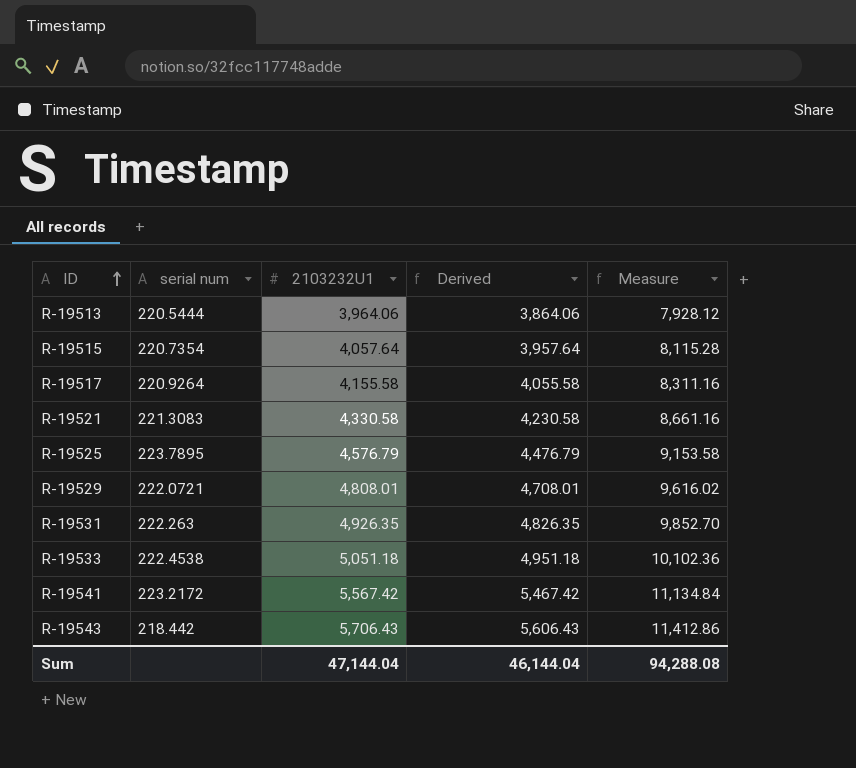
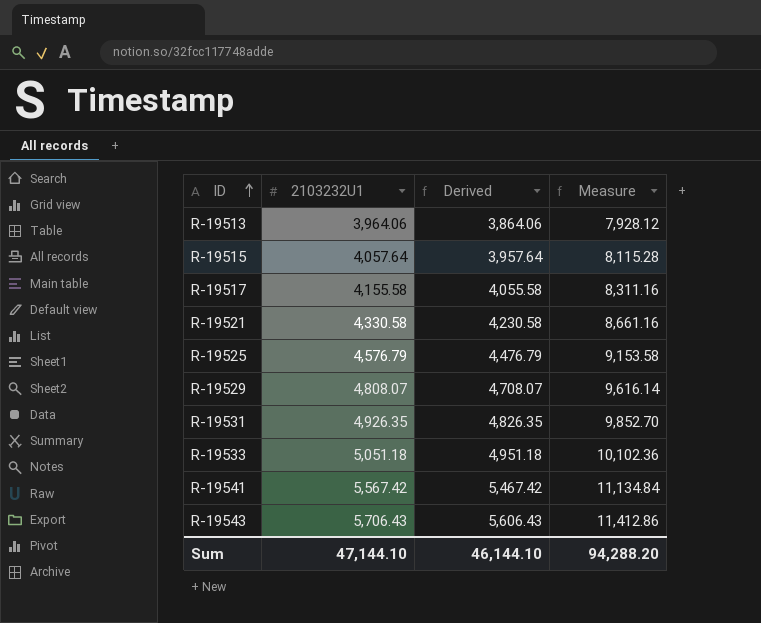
column serial num | position: 2 -> none
R-19529 | 2103232U1: 4,808.01 -> 4,808.07
R-19529 | Derived: 4,708.01 -> 4,708.07
R-19529 | Measure: 9,616.02 -> 9,616.14
Sum | 2103232U1: 47,144.04 -> 47,144.10
Sum | Derived: 46,144.04 -> 46,144.10
Sum | Measure: 94,288.08 -> 94,288.20

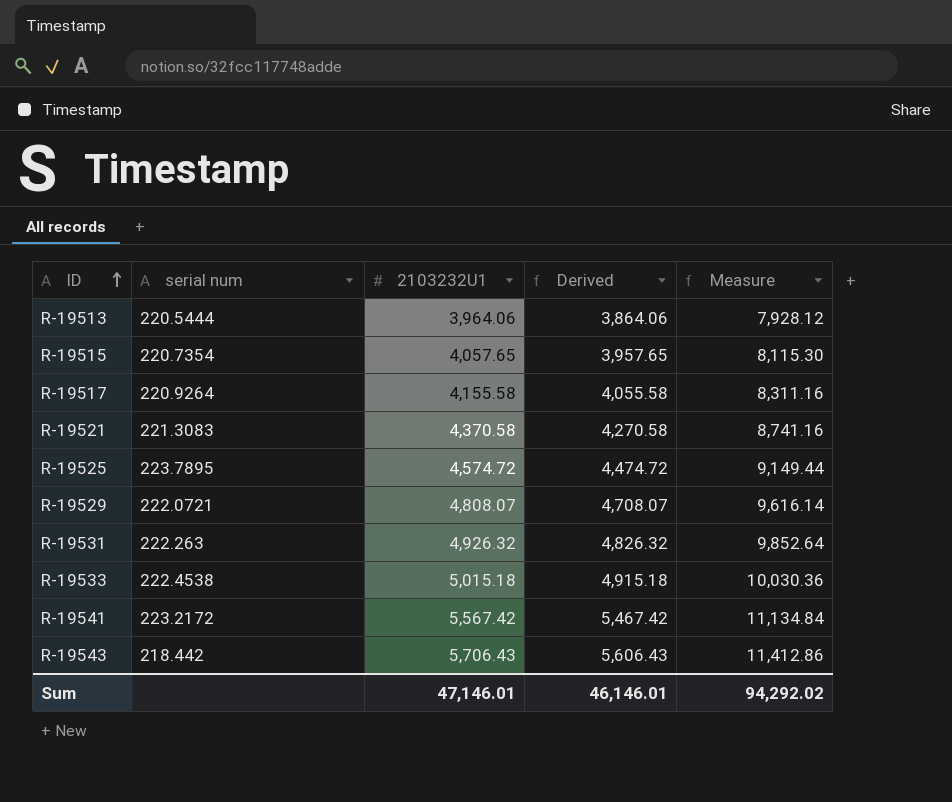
column serial num | position: none -> 2
R-19515 | 2103232U1: 4,057.64 -> 4,057.65
R-19515 | Derived: 3,957.64 -> 3,957.65
R-19515 | Measure: 8,115.28 -> 8,115.30
R-19521 | 2103232U1: 4,330.58 -> 4,370.58
R-19521 | Derived: 4,230.58 -> 4,270.58
R-19521 | Measure: 8,661.16 -> 8,741.16
R-19525 | 2103232U1: 4,576.79 -> 4,574.72
R-19525 | Derived: 4,476.79 -> 4,474.72
R-19525 | Measure: 9,153.58 -> 9,149.44
R-19531 | 2103232U1: 4,926.35 -> 4,926.32
R-19531 | Derived: 4,826.35 -> 4,826.32
R-19531 | Measure: 9,852.70 -> 9,852.64
R-19533 | 2103232U1: 5,051.18 -> 5,015.18
R-19533 | Derived: 4,951.18 -> 4,915.18
R-19533 | Measure: 10,102.36 -> 10,030.36
Sum | 2103232U1: 47,144.10 -> 47,146.01
Sum | Derived: 46,144.10 -> 46,146.01
Sum | Measure: 94,288.20 -> 94,292.02

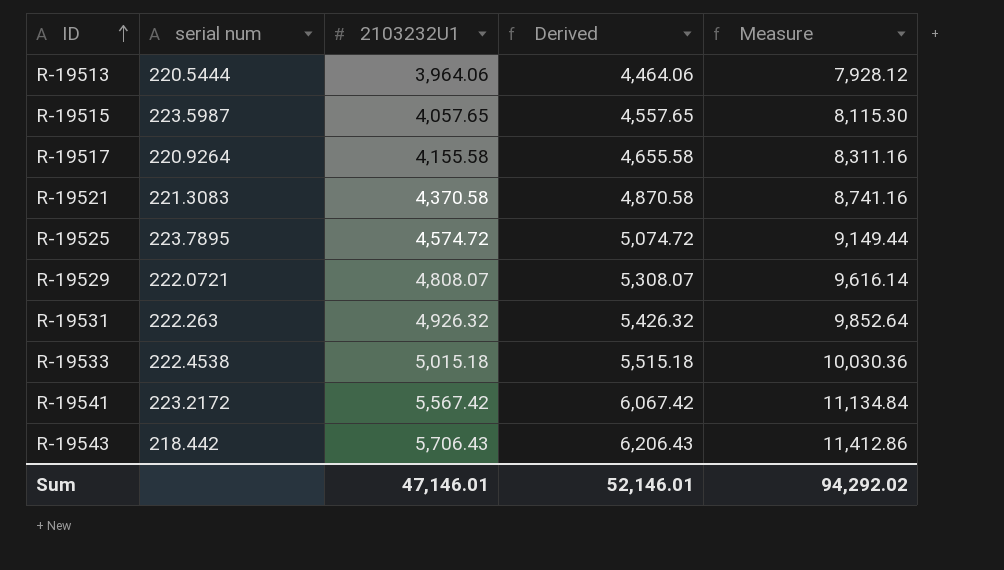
column Derived | formula: [2103232U1] - 100 -> [2103232U1] + 500
R-19515 | serial num: 220.7354 -> 223.5987
Sum | Derived: 46,146.01 -> 52,146.01

